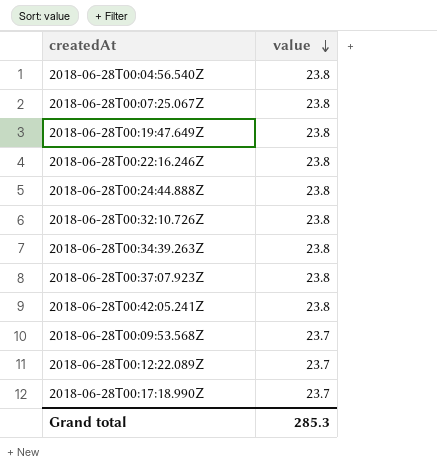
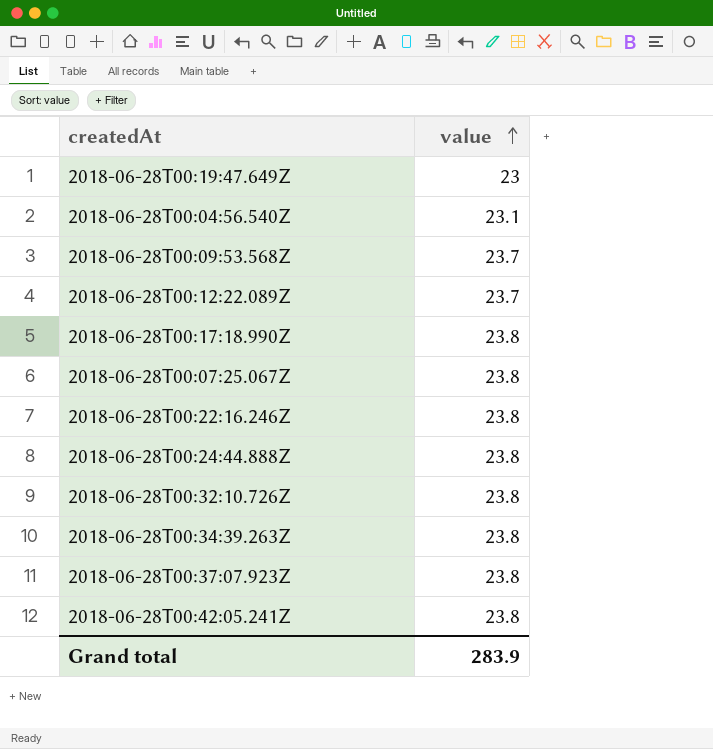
row order: value descending -> value ascending
2018-06-28T00:19:47.649Z | value: 23.8 -> 23
2018-06-28T00:04:56.540Z | value: 23.8 -> 23.1
2018-06-28T00:17:18.990Z | value: 23.7 -> 23.8
Grand total | value: 285.3 -> 283.9

